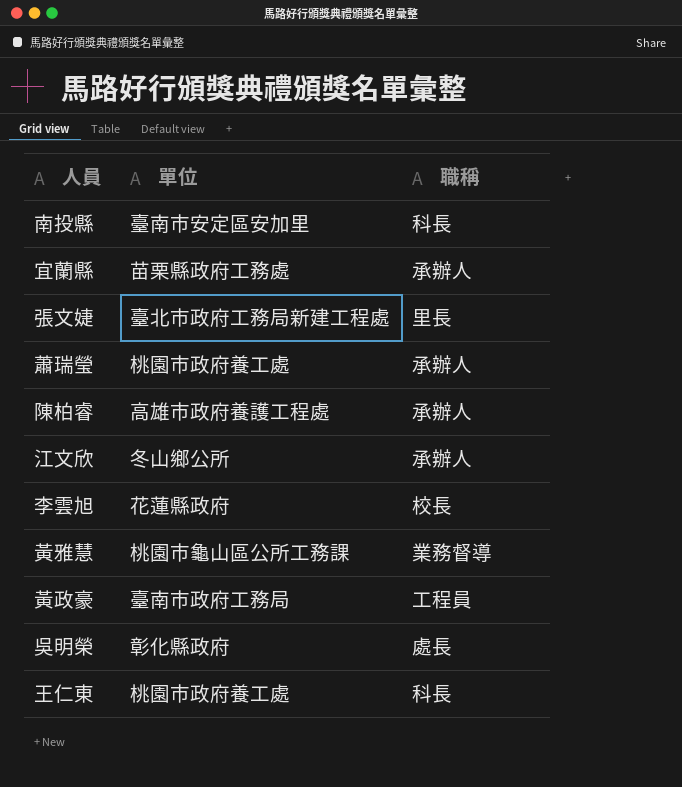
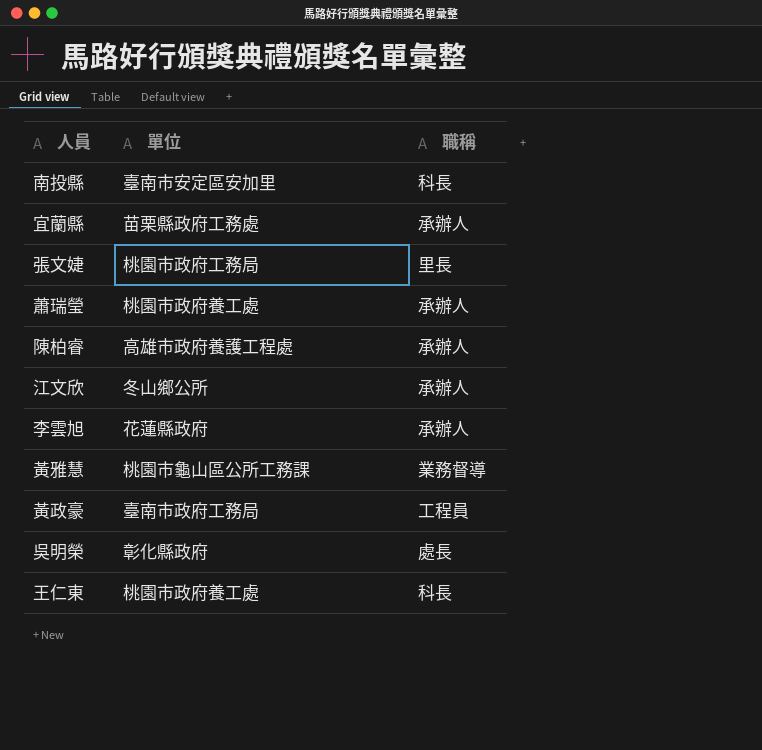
張文婕 | 單位: 臺北市政府工務局新建工程處 -> 桃園市政府工務局
李雲旭 | 職稱: 校長 -> 承辦人

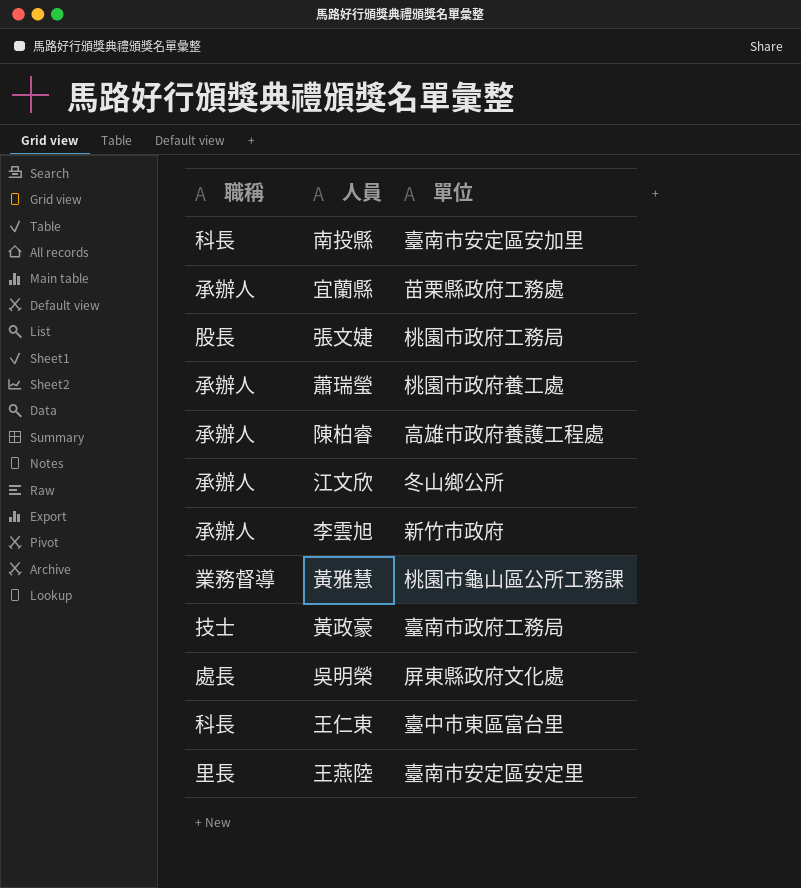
column 職稱 | position: 3 -> 1
張文婕 | 職稱: 里長 -> 股長
李雲旭 | 單位: 花蓮縣政府 -> 新竹市政府
黃政豪 | 職稱: 工程員 -> 技士
吳明榮 | 單位: 彰化縣政府 -> 屏東縣政府文化處
王仁東 | 單位: 桃園市政府養工處 -> 臺中市東區富台里
row 王燕陸: none -> 里長 | 臺南市安定區安定里

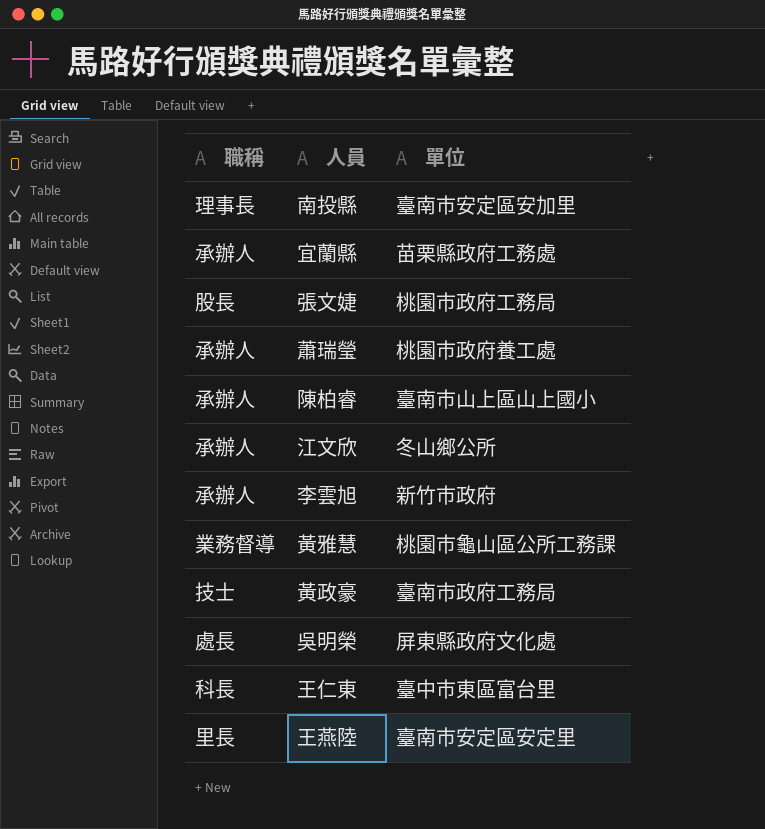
南投縣 | 職稱: 科長 -> 理事長
陳柏睿 | 單位: 高雄市政府養護工程處 -> 臺南市山上區山上國小

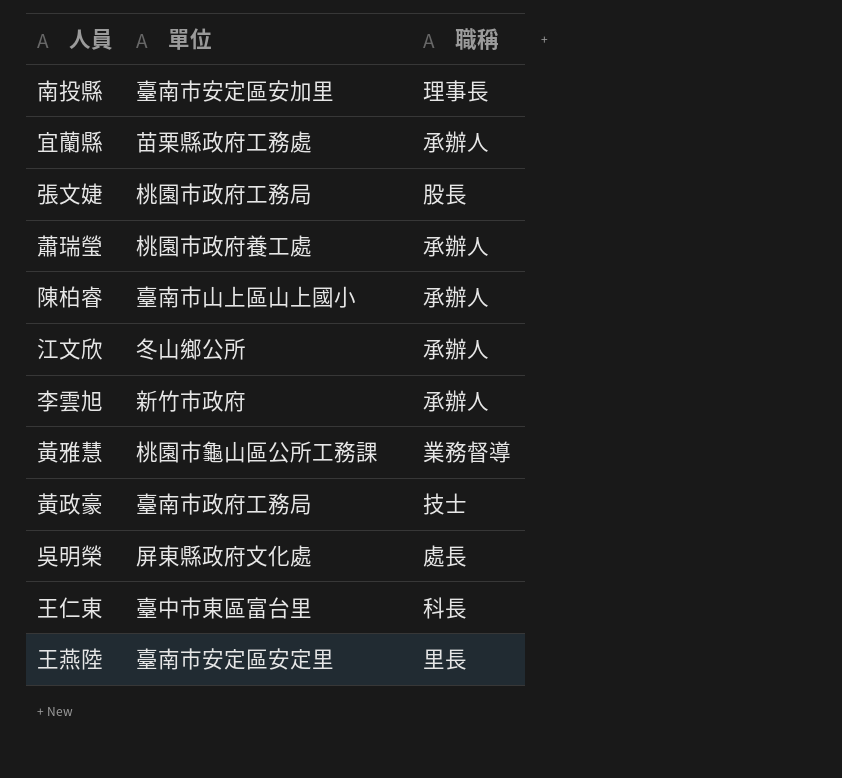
column 職稱 | position: 1 -> 3

